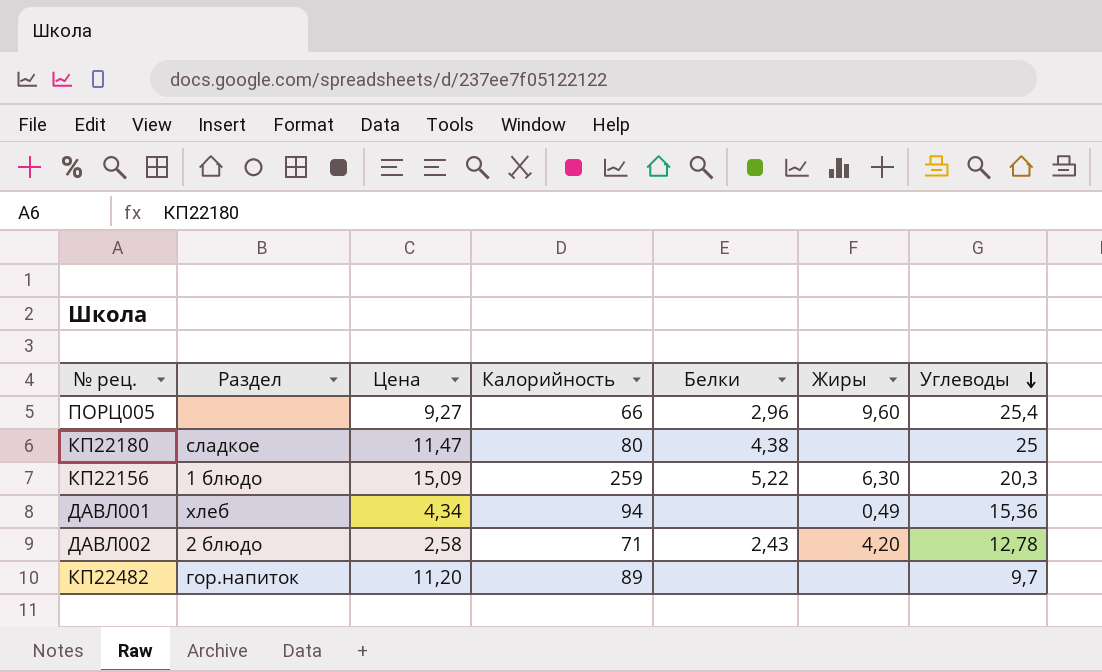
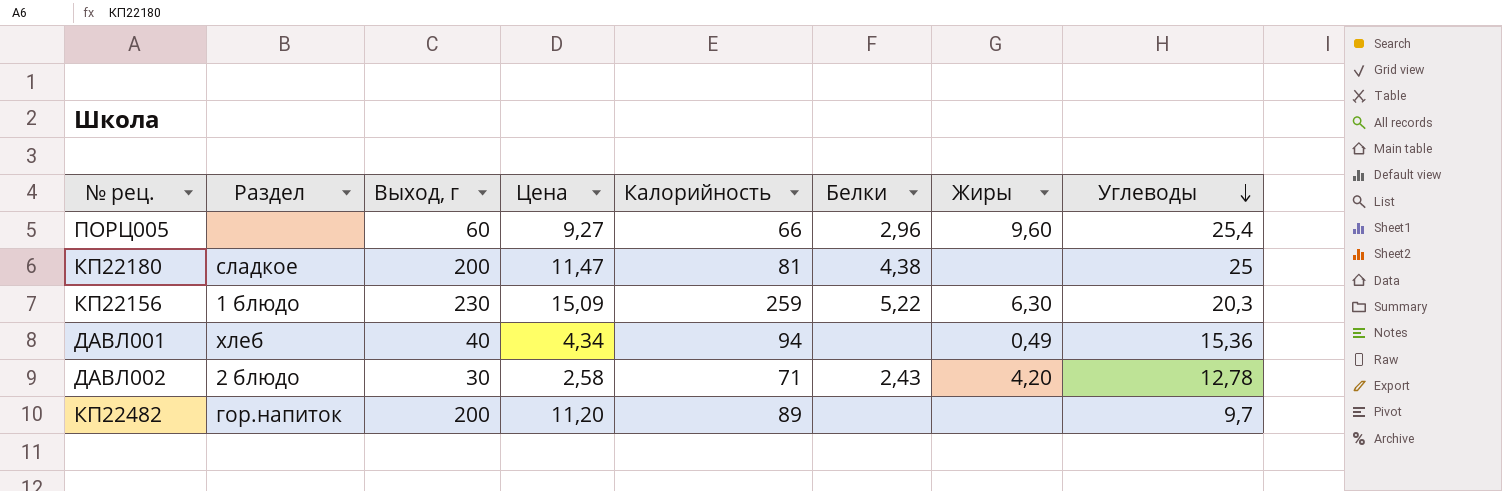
column Выход, г | position: none -> 3
КП22180 | Калорийность: 80 -> 81

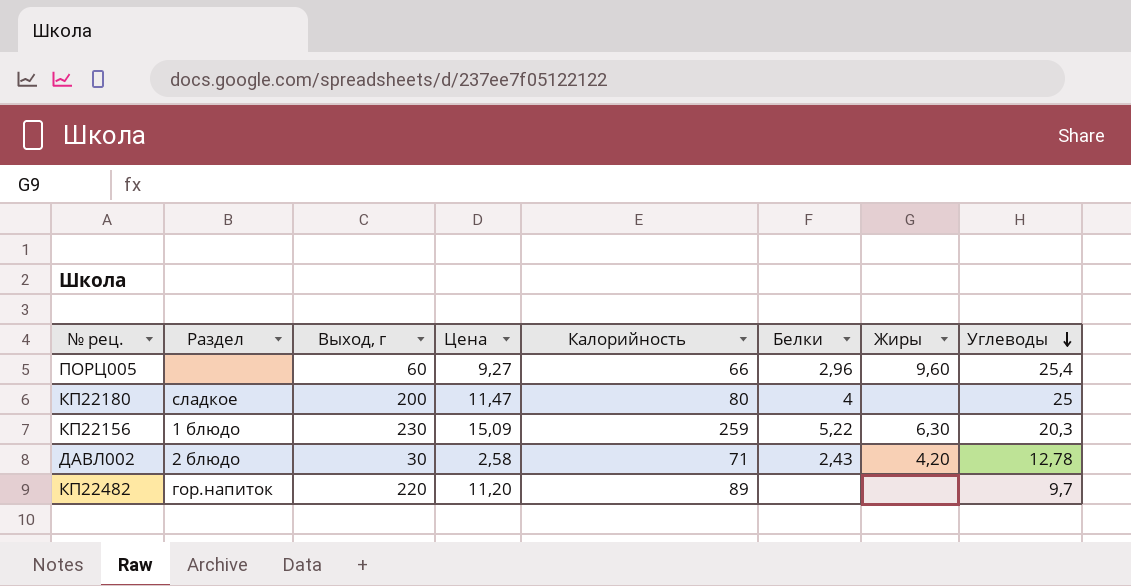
row ДАВЛ001: хлеб | 40 | 4,34 | 94 | none | 0,49 | 15,36 -> none
КП22180 | Калорийность: 81 -> 80
КП22180 | Белки: 4,38 -> 4
КП22482 | Выход, г: 200 -> 220

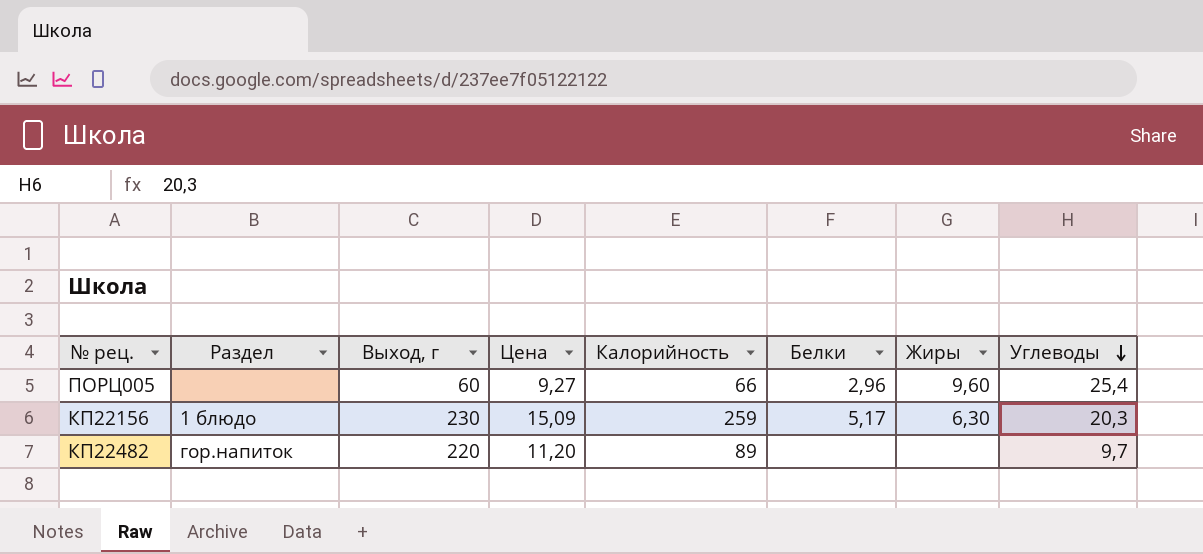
row КП22180: сладкое | 200 | 11,47 | 80 | 4 | none | 25 -> none
row ДАВЛ002: 2 блюдо | 30 | 2,58 | 71 | 2,43 | 4,20 | 12,78 -> none
КП22156 | Белки: 5,22 -> 5,17

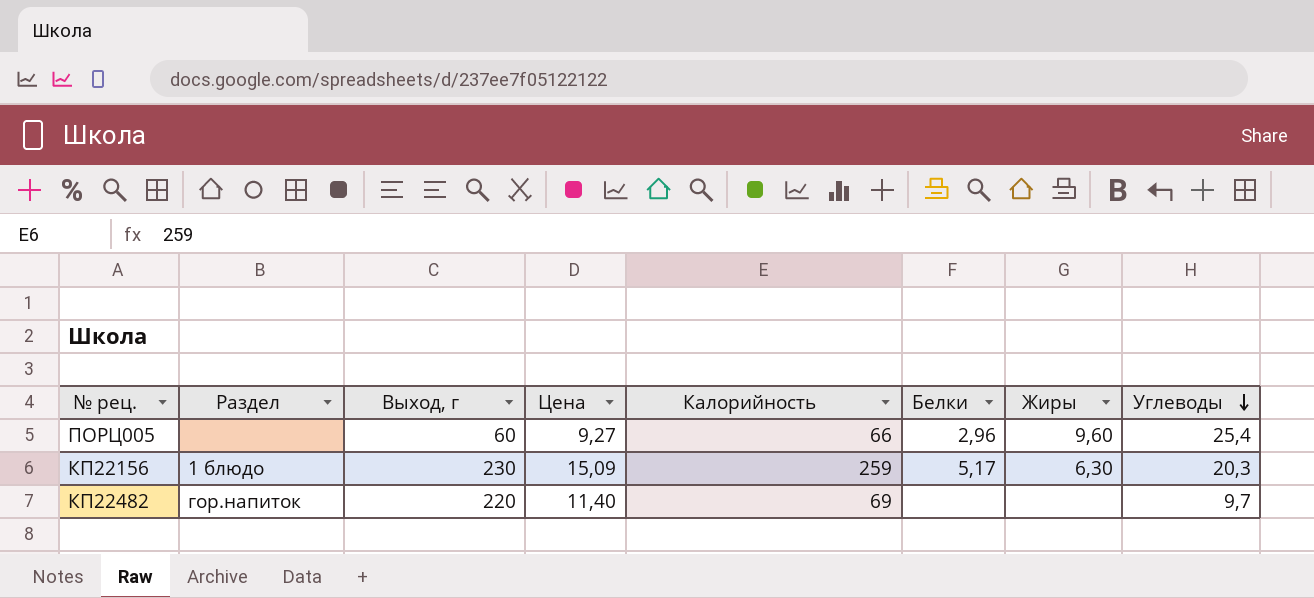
КП22482 | Цена: 11,20 -> 11,40
КП22482 | Калорийность: 89 -> 69

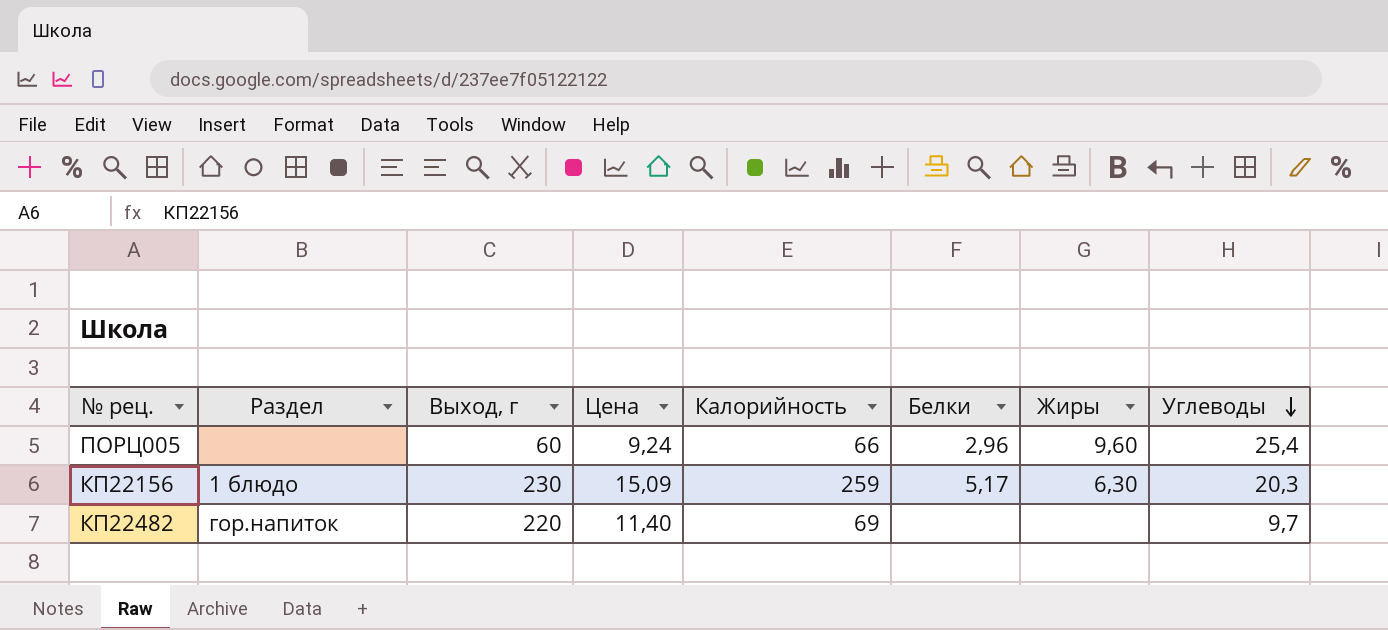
ПОРЦ005 | Цена: 9,27 -> 9,24

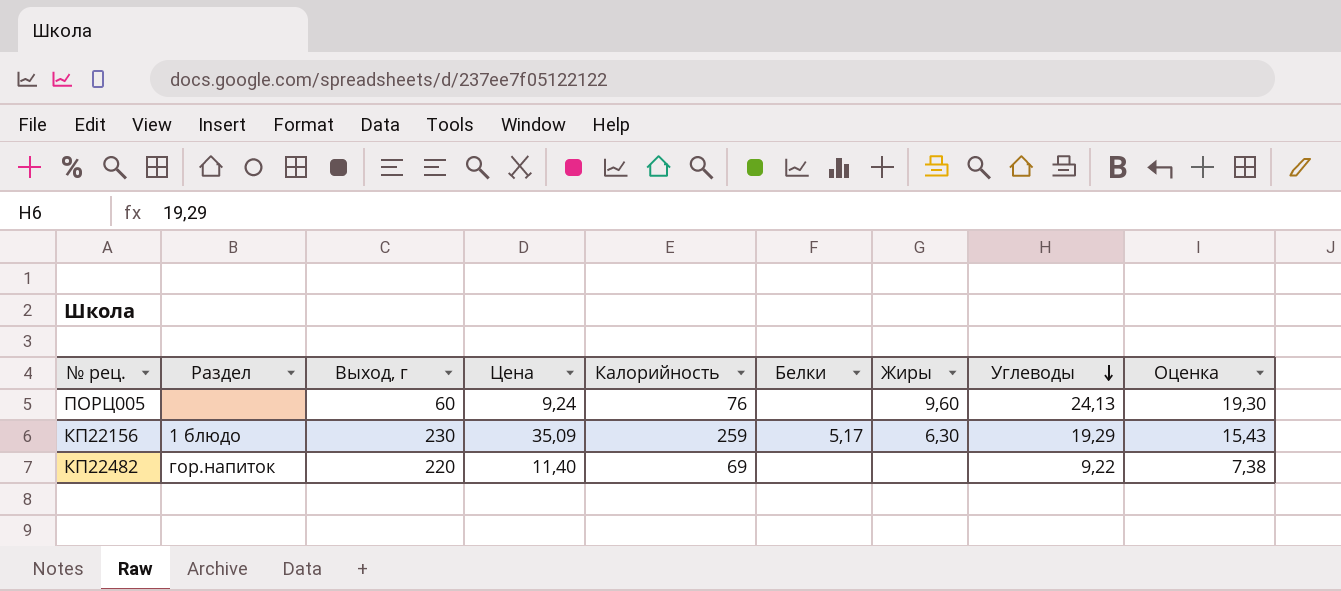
column Оценка | formula: none -> [Углеводы] * 0,8
ПОРЦ005 | Калорийность: 66 -> 76
ПОРЦ005 | Белки: 2,96 -> none
ПОРЦ005 | Углеводы: 25,4 -> 24,13
КП22156 | Цена: 15,09 -> 35,09
КП22156 | Углеводы: 20,3 -> 19,29
КП22482 | Углеводы: 9,7 -> 9,22

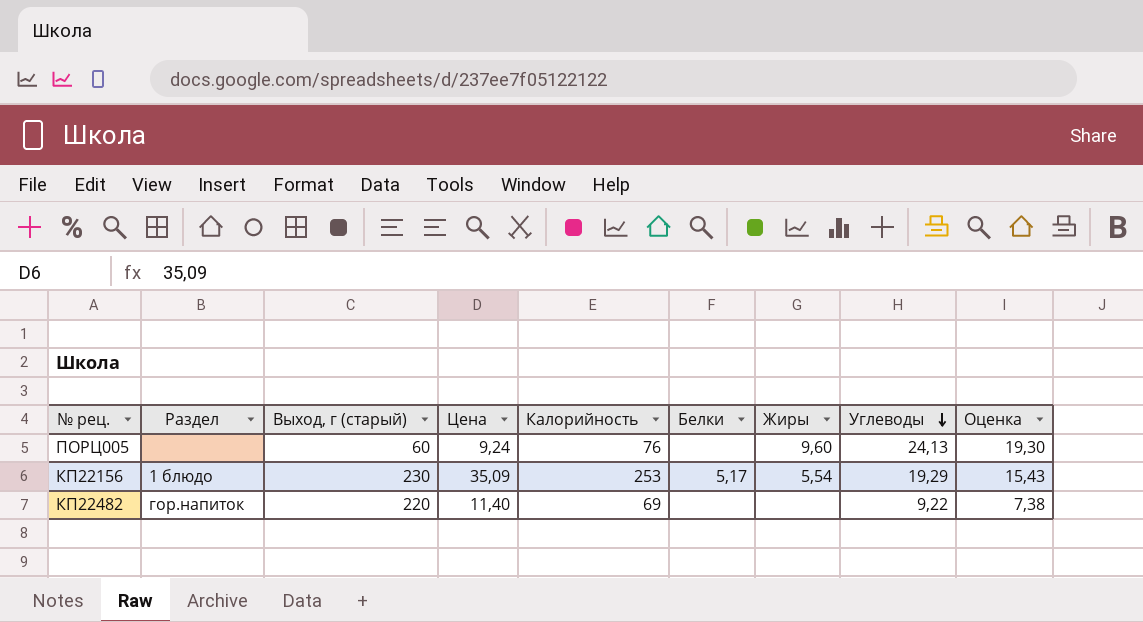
column name: Выход, г -> Выход, г (старый)
КП22156 | Калорийность: 259 -> 253
КП22156 | Жиры: 6,30 -> 5,54

